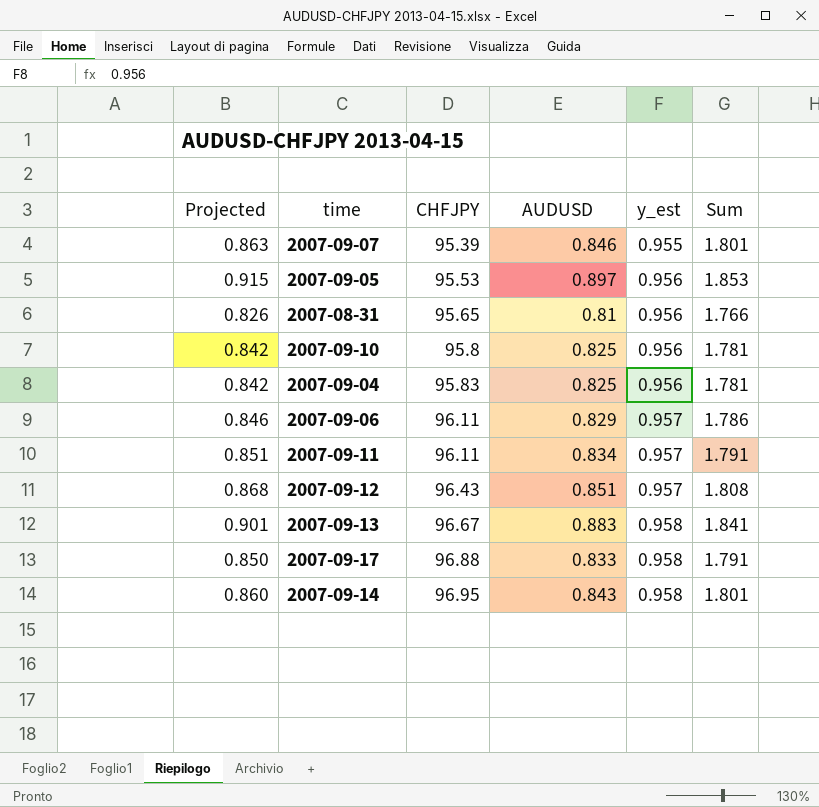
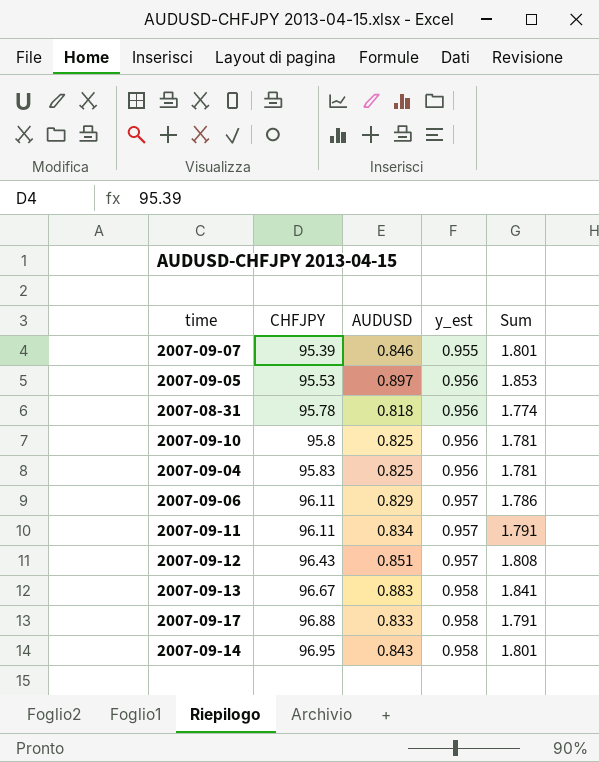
column Projected | formula: [AUDUSD] * 1.02 -> none
2007-08-31 | CHFJPY: 95.65 -> 95.78
2007-08-31 | AUDUSD: 0.81 -> 0.818
2007-08-31 | Sum: 1.766 -> 1.774

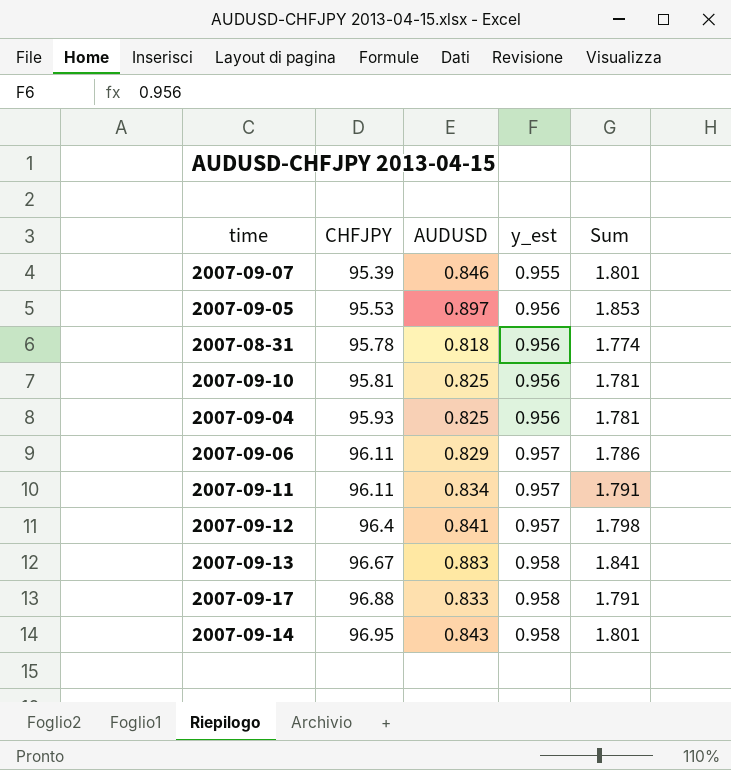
2007-09-10 | CHFJPY: 95.8 -> 95.81
2007-09-04 | CHFJPY: 95.83 -> 95.93
2007-09-12 | CHFJPY: 96.43 -> 96.4
2007-09-12 | AUDUSD: 0.851 -> 0.841
2007-09-12 | Sum: 1.808 -> 1.798

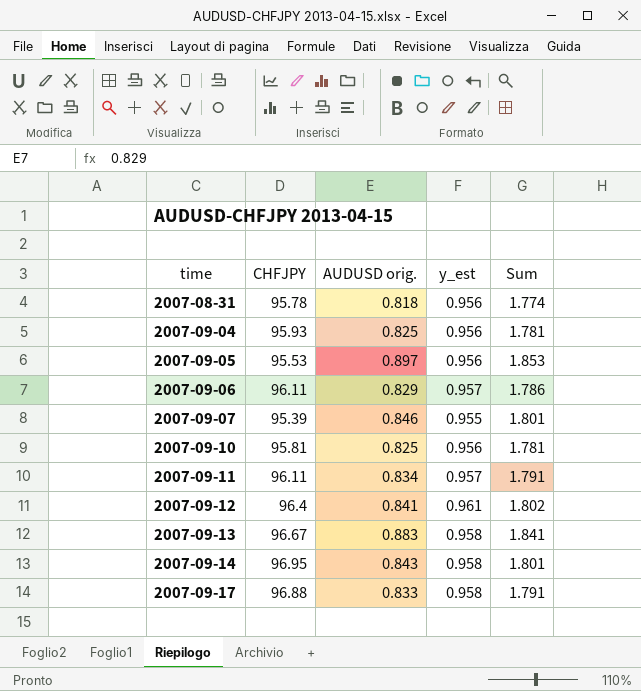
row order: CHFJPY ascending -> time ascending
column name: AUDUSD -> AUDUSD orig.
2007-09-12 | y_est: 0.957 -> 0.961
2007-09-12 | Sum: 1.798 -> 1.802

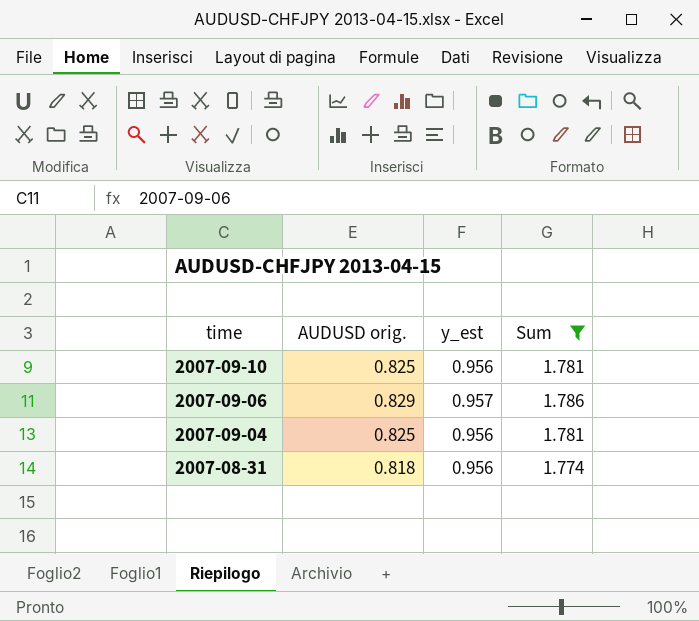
filter: none -> Sum <= 1.786
row order: time ascending -> time descending
column CHFJPY | position: 2 -> none

